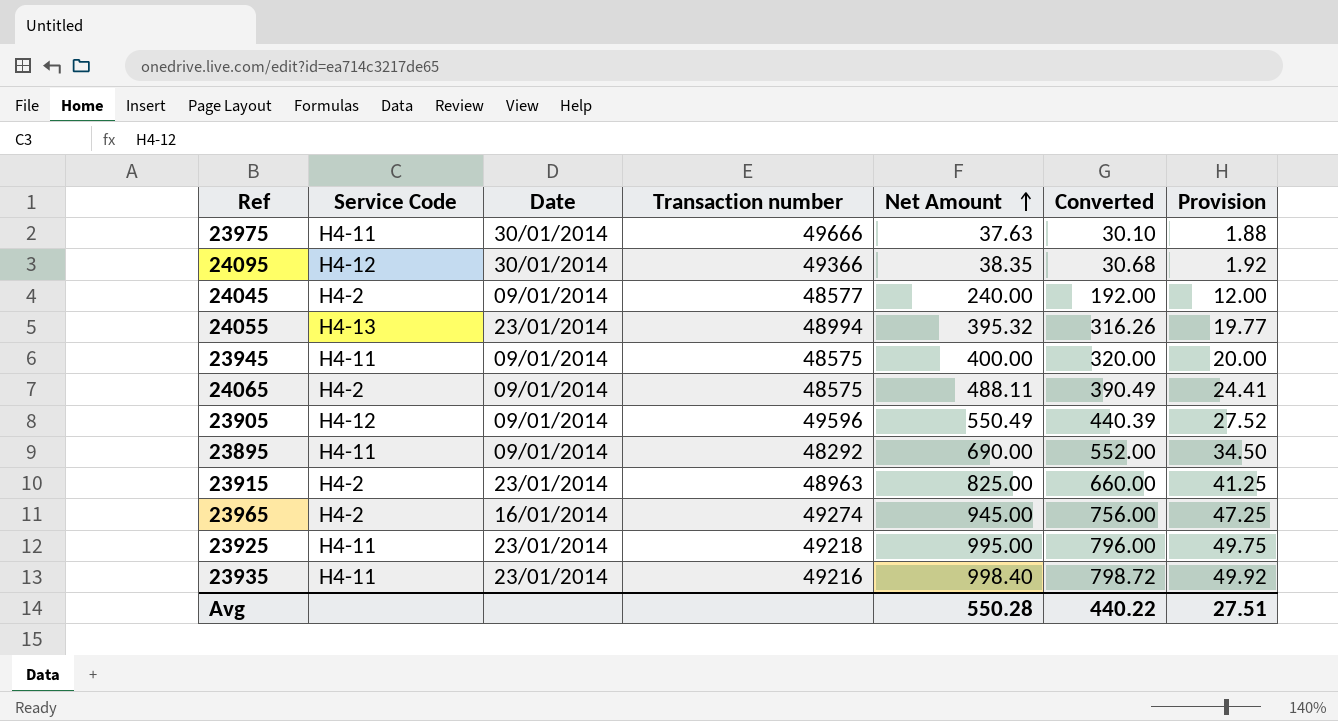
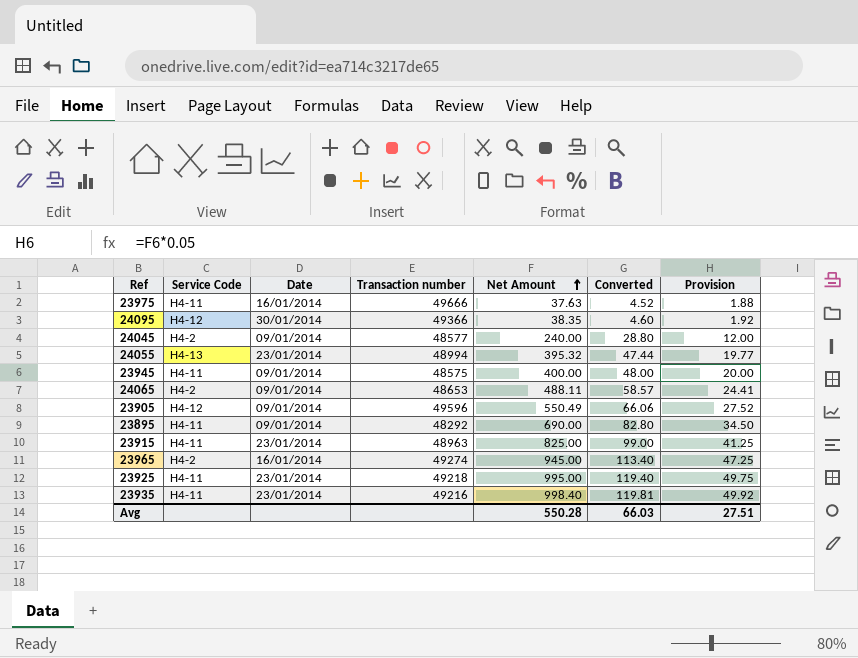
column Converted | formula: [Net Amount] * 0.8 -> [Net Amount] * 0.12
23975 | Date: 30/01/2014 -> 16/01/2014
24065 | Transaction number: 48575 -> 48653
23915 | Service Code: H4-2 -> H4-11
Avg | Converted: 440.22 -> 66.03

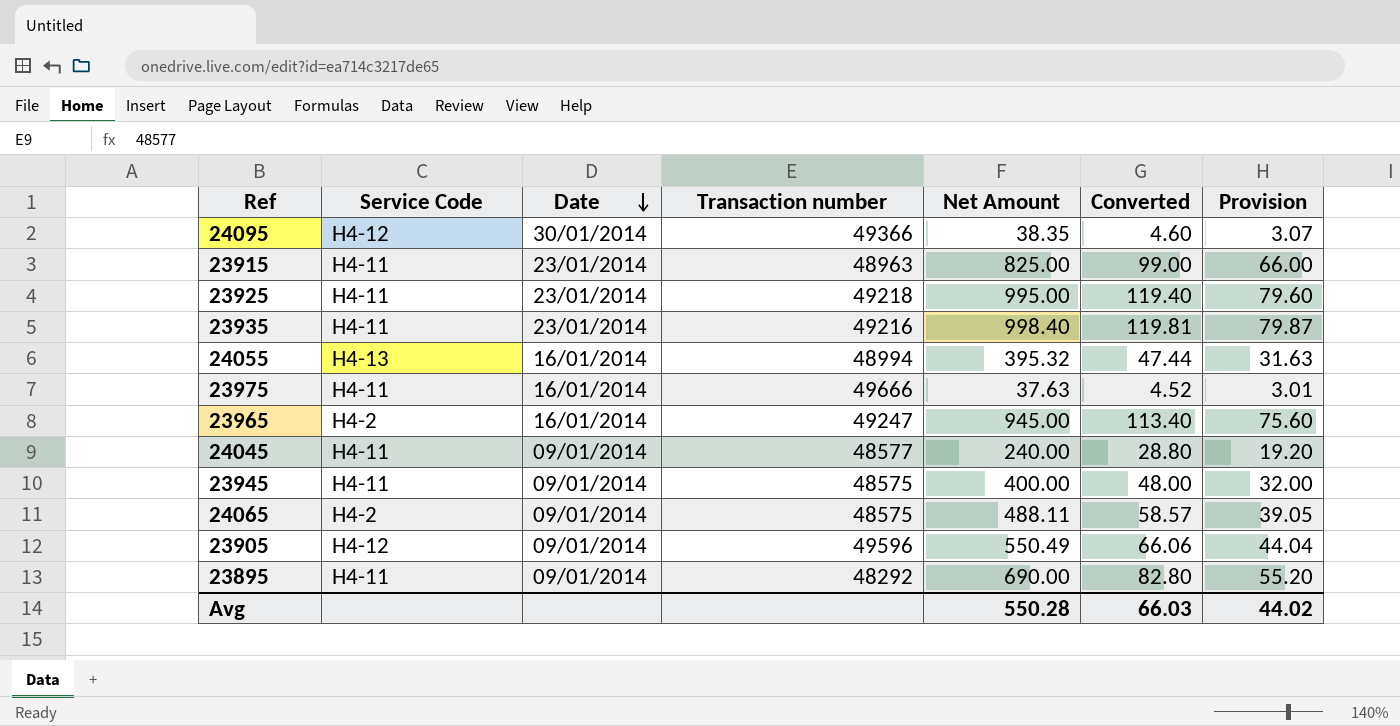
row order: Net Amount ascending -> Date descending
column Provision | formula: [Net Amount] * 0.05 -> [Net Amount] * 0.08
24055 | Date: 23/01/2014 -> 16/01/2014
23965 | Transaction number: 49274 -> 49247
24045 | Service Code: H4-2 -> H4-11
24065 | Transaction number: 48653 -> 48575
Avg | Provision: 27.51 -> 44.02

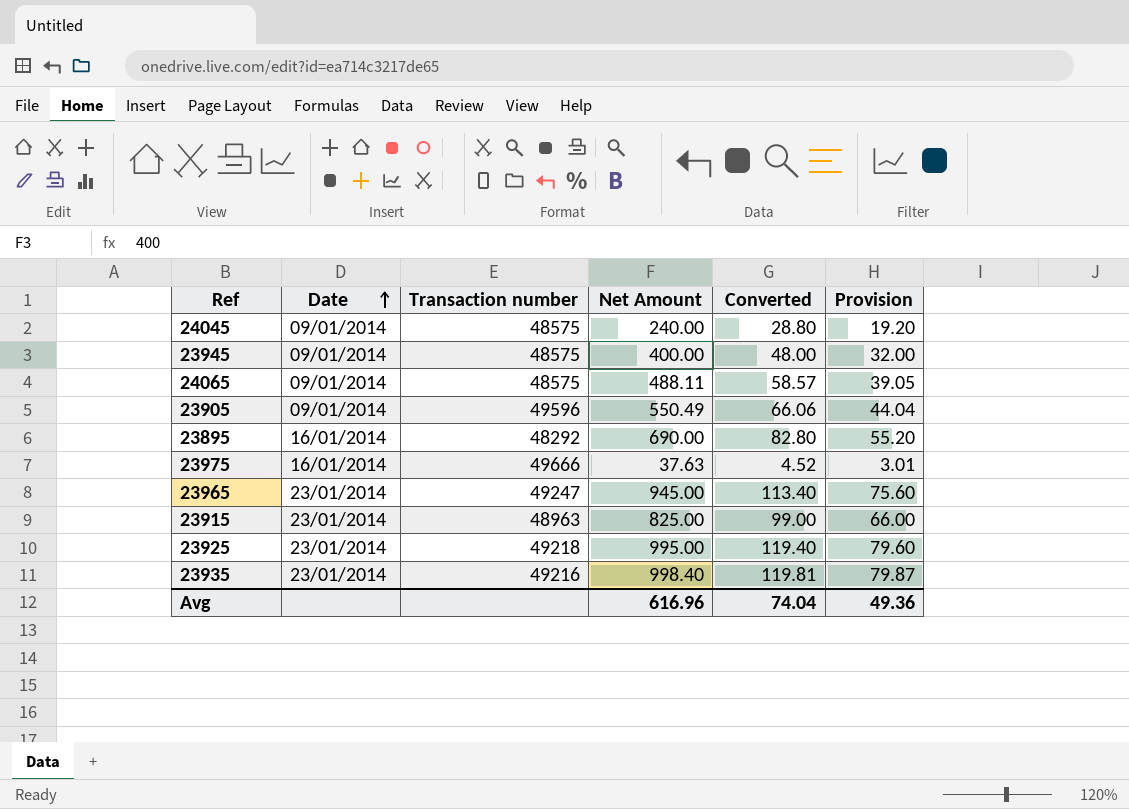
row order: Date descending -> Date ascending
column Service Code | position: 2 -> none
row 24095: H4-12 | 30/01/2014 | 49366 | 38.35 | 4.60 | 3.07 -> none
row 24055: H4-13 | 16/01/2014 | 48994 | 395.32 | 47.44 | 31.63 -> none
24045 | Transaction number: 48577 -> 48575
23895 | Date: 09/01/2014 -> 16/01/2014
23965 | Date: 16/01/2014 -> 23/01/2014
Avg | Net Amount: 550.28 -> 616.96
Avg | Converted: 66.03 -> 74.04
Avg | Provision: 44.02 -> 49.36

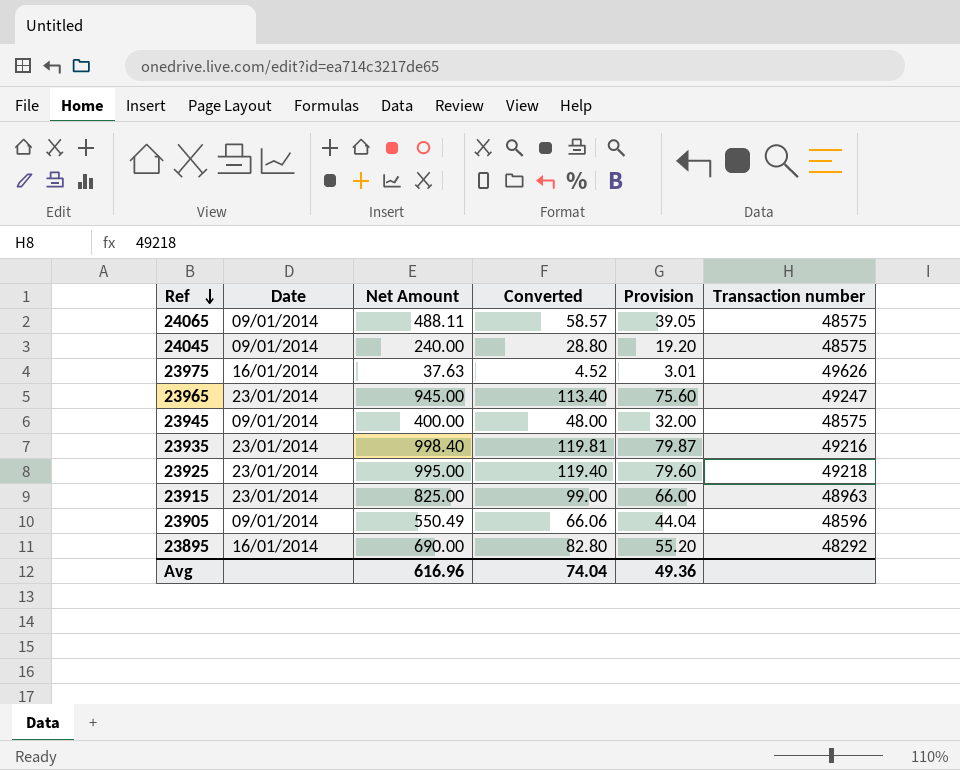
row order: Date ascending -> Ref descending
column Transaction number | position: 3 -> 6
23975 | Transaction number: 49666 -> 49626
23905 | Transaction number: 49596 -> 48596

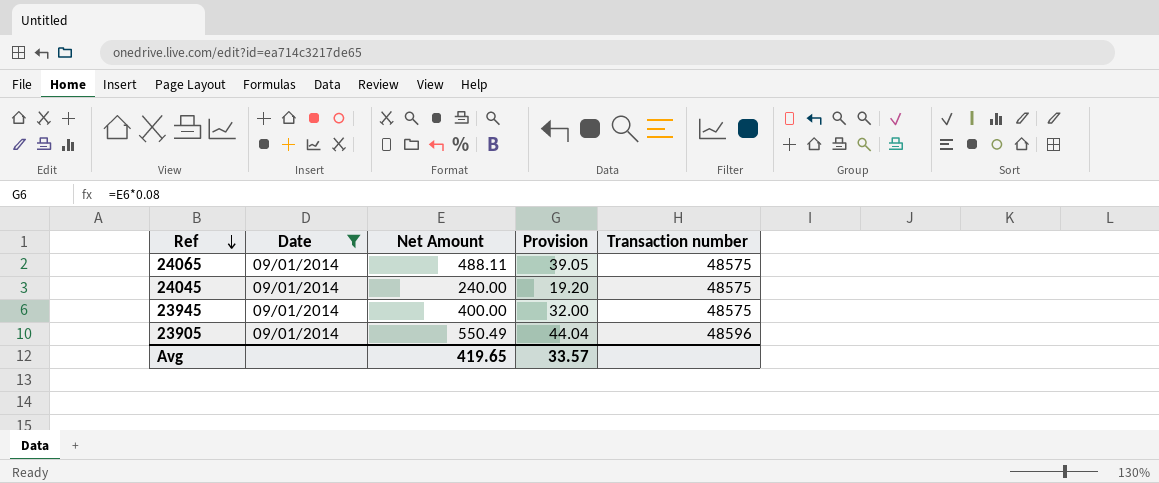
filter: none -> Date = 09/01/2014
column Converted | formula: [Net Amount] * 0.12 -> none
Avg | Net Amount: 616.96 -> 419.65
Avg | Provision: 49.36 -> 33.57

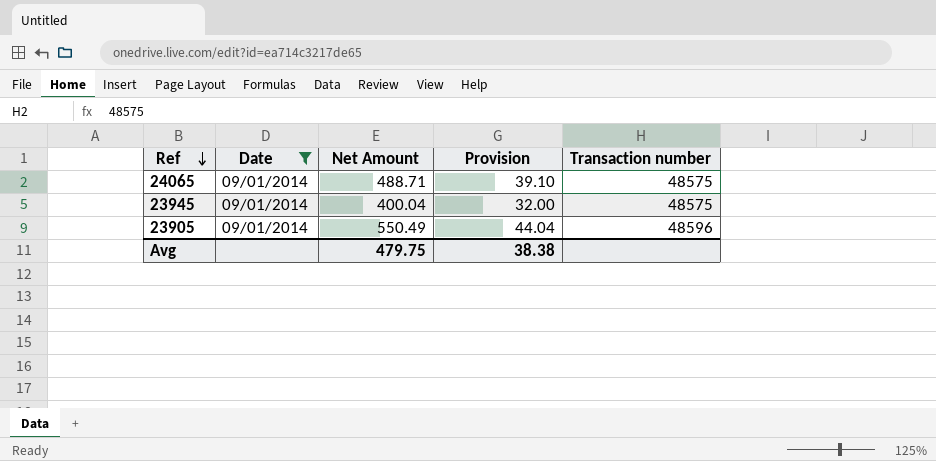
row 24045: 09/01/2014 | 240.00 | 19.20 | 48575 -> none
24065 | Net Amount: 488.11 -> 488.71
24065 | Provision: 39.05 -> 39.10
23945 | Net Amount: 400.00 -> 400.04
Avg | Net Amount: 419.65 -> 479.75
Avg | Provision: 33.57 -> 38.38

